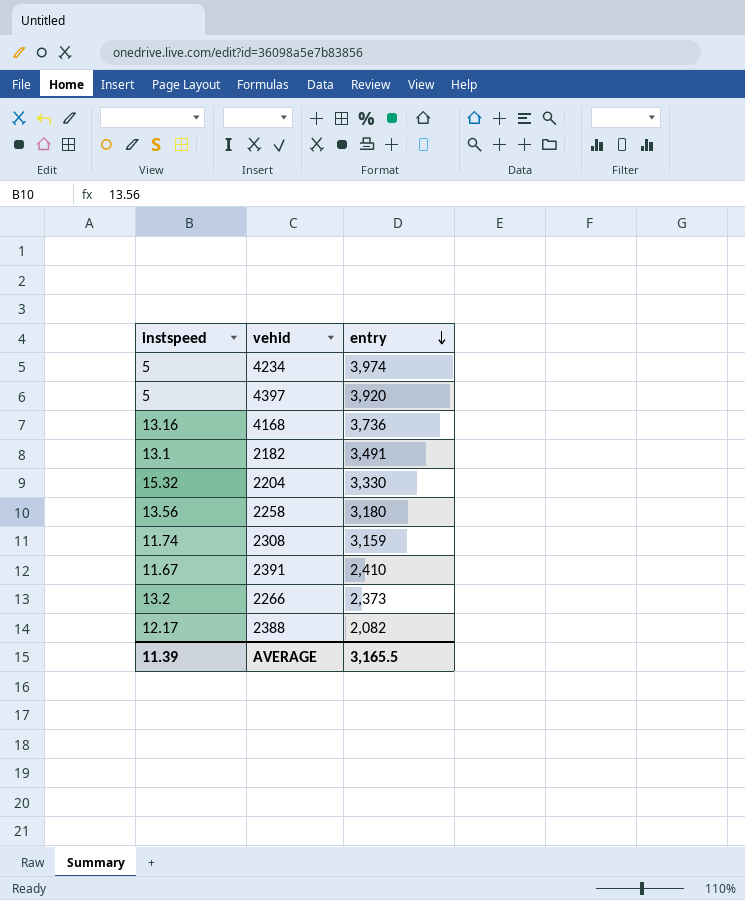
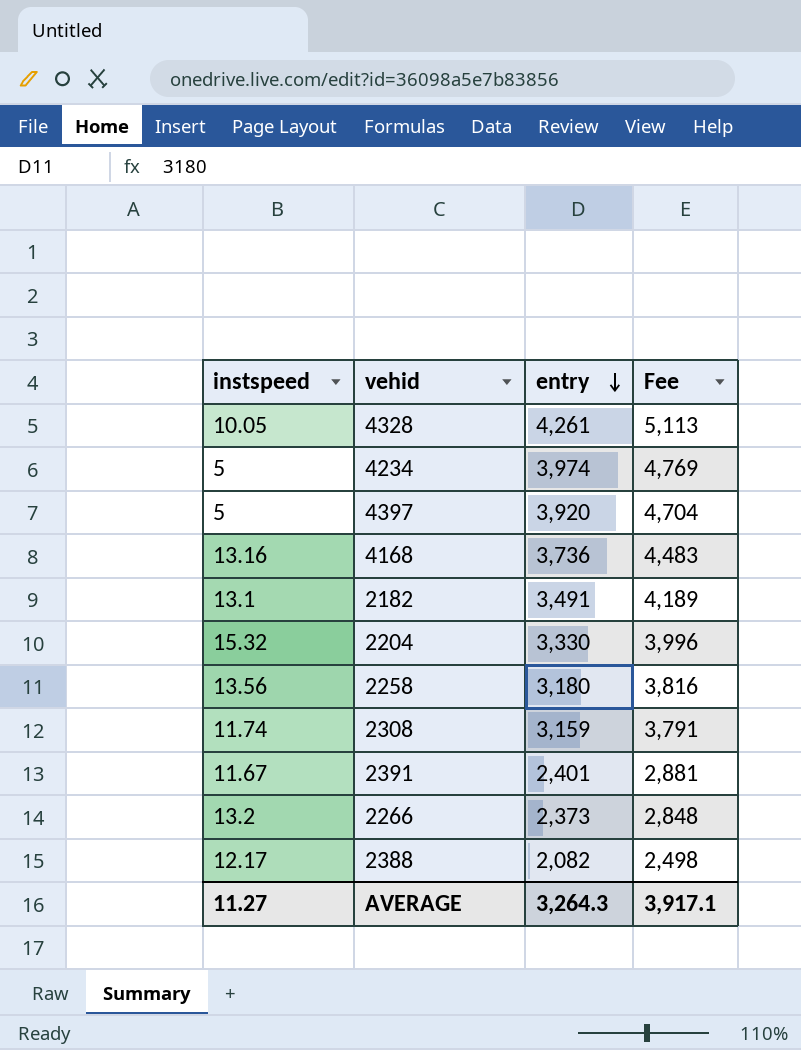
column Fee | formula: none -> [entry] * 1.2
row 4328: none -> 10.05 | 4,261 | 5,113
2391 | entry: 2,410 -> 2,401
AVERAGE | instspeed: 11.39 -> 11.27
AVERAGE | entry: 3,165.5 -> 3,264.3

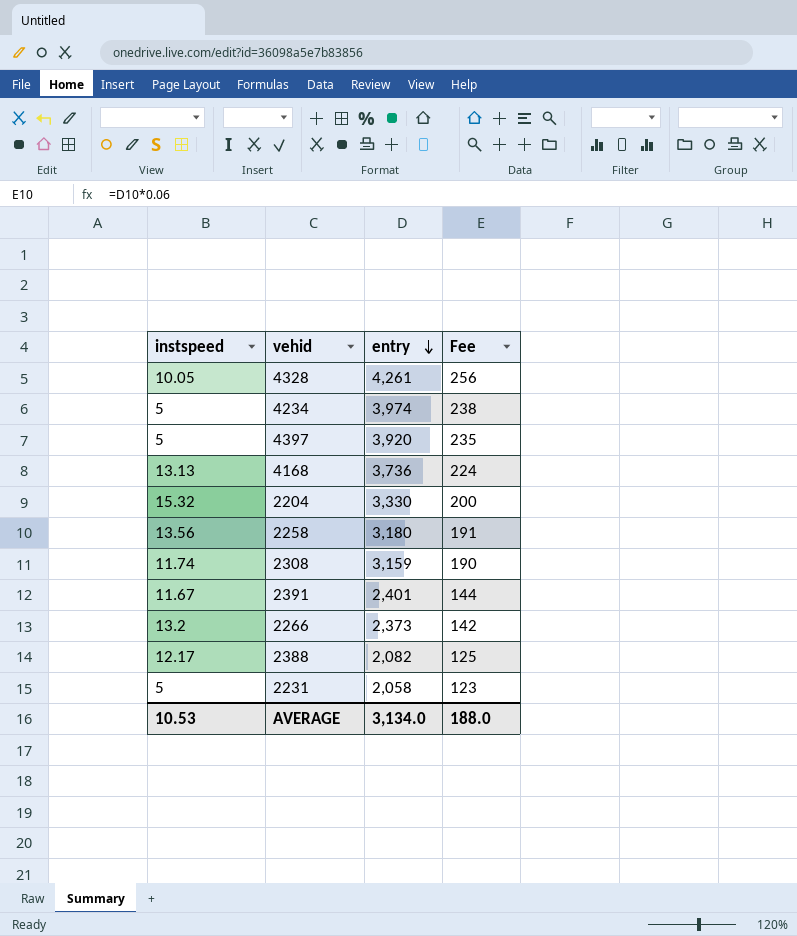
column Fee | formula: [entry] * 1.2 -> [entry] * 0.06
row 2182: 13.1 | 3,491 | 4,189 -> none
4168 | instspeed: 13.16 -> 13.13
row 2231: none -> 5 | 2,058 | 123
AVERAGE | instspeed: 11.27 -> 10.53
AVERAGE | entry: 3,264.3 -> 3,134.0
AVERAGE | Fee: 3,917.1 -> 188.0

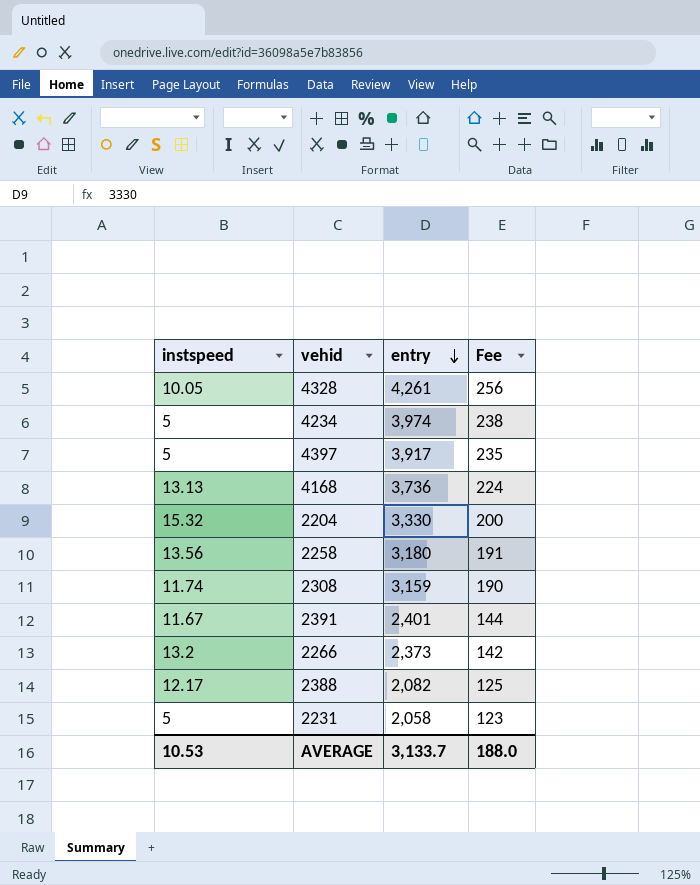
4397 | entry: 3,920 -> 3,917
AVERAGE | entry: 3,134.0 -> 3,133.7

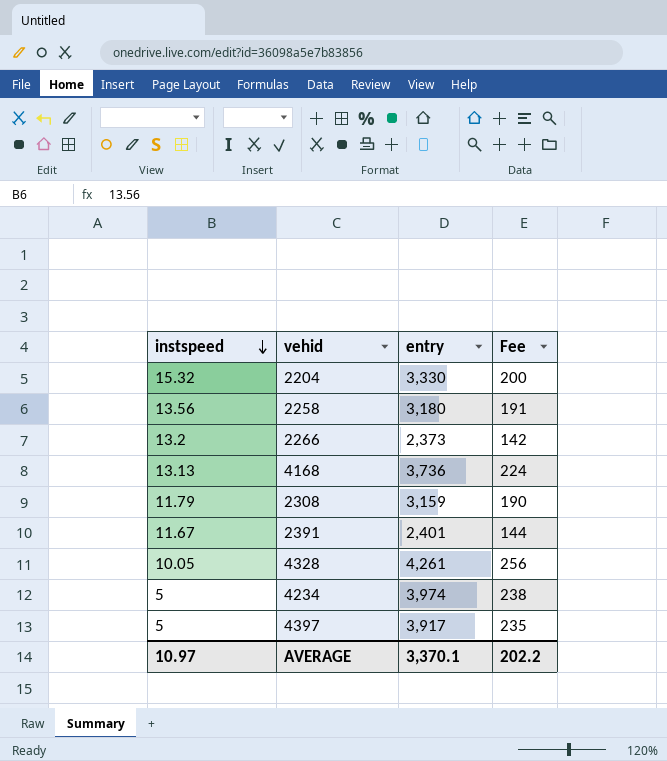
row order: entry descending -> instspeed descending
row 2388: 12.17 | 2,082 | 125 -> none
row 2231: 5 | 2,058 | 123 -> none
2308 | instspeed: 11.74 -> 11.79
AVERAGE | instspeed: 10.53 -> 10.97
AVERAGE | entry: 3,133.7 -> 3,370.1
AVERAGE | Fee: 188.0 -> 202.2

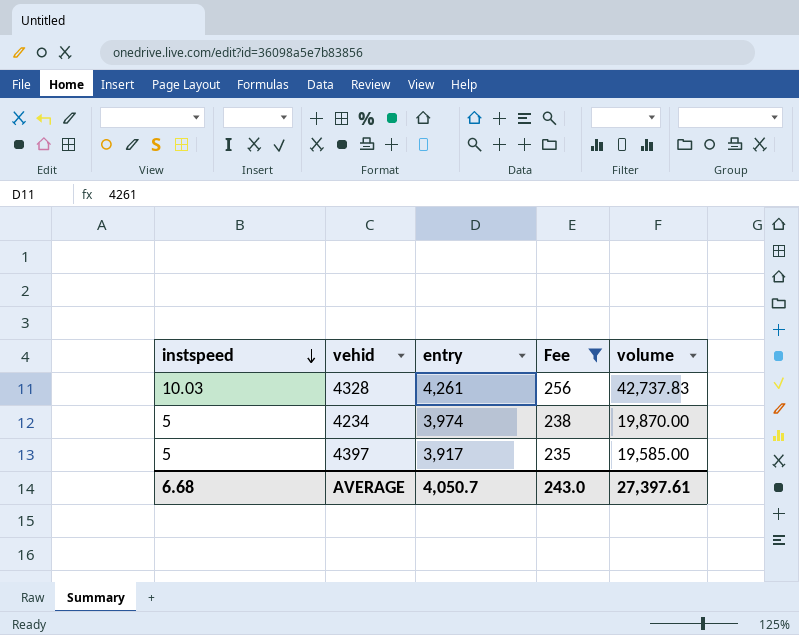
filter: none -> Fee >= 235
column volume | formula: none -> [instspeed] * [entry]
4328 | instspeed: 10.05 -> 10.03
AVERAGE | instspeed: 10.97 -> 6.68
AVERAGE | entry: 3,370.1 -> 4,050.7
AVERAGE | Fee: 202.2 -> 243.0

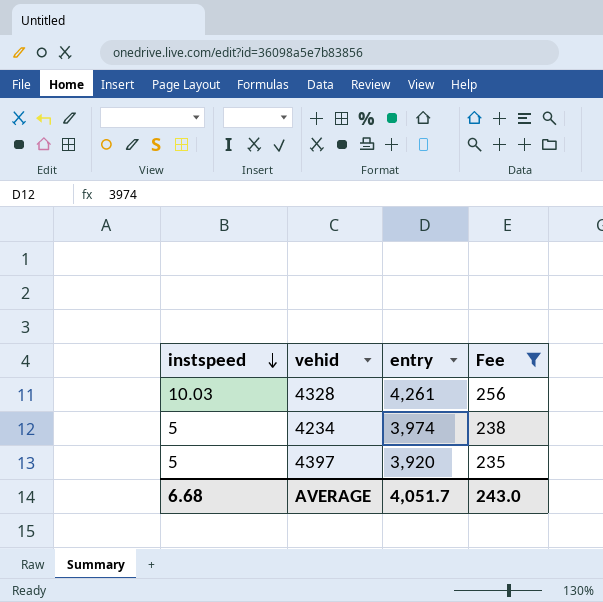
column volume | formula: [instspeed] * [entry] -> none
4397 | entry: 3,917 -> 3,920
AVERAGE | entry: 4,050.7 -> 4,051.7

